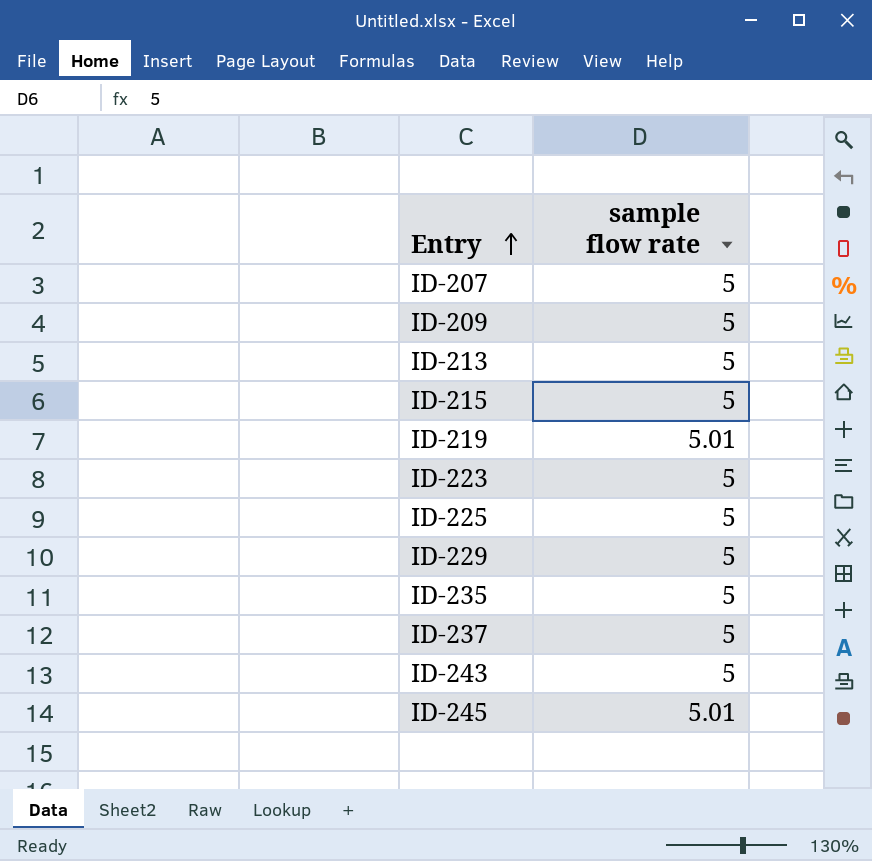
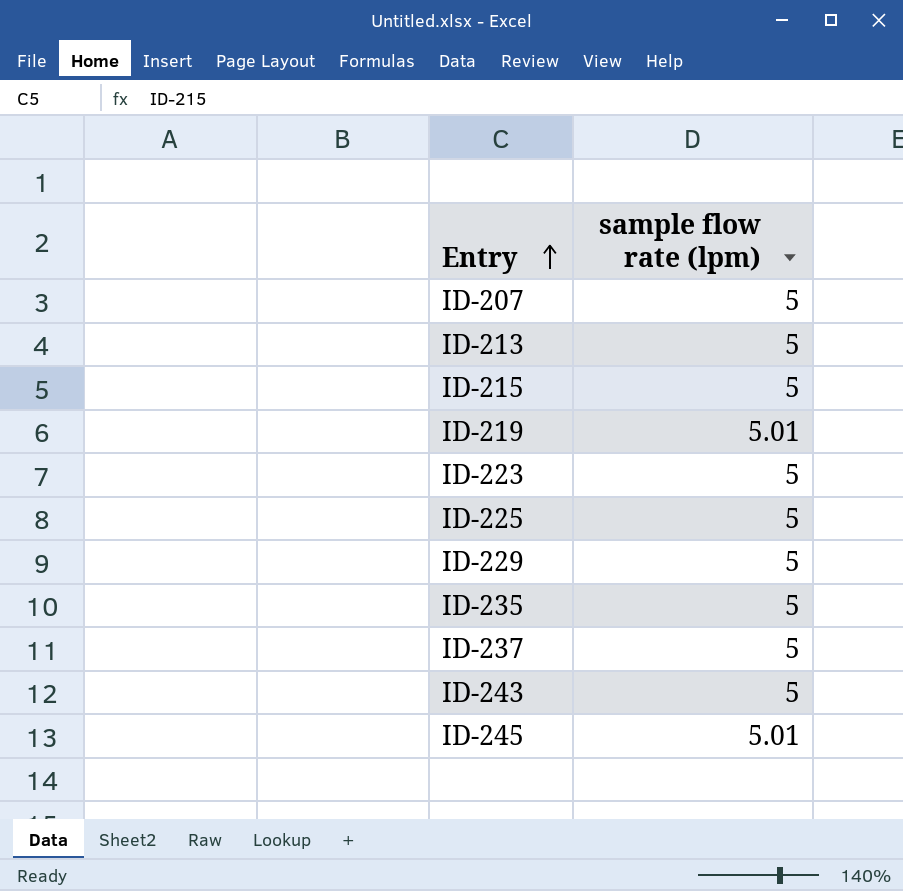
column name: sample flow rate -> sample flow rate (lpm)
row ID-209: 5 -> none

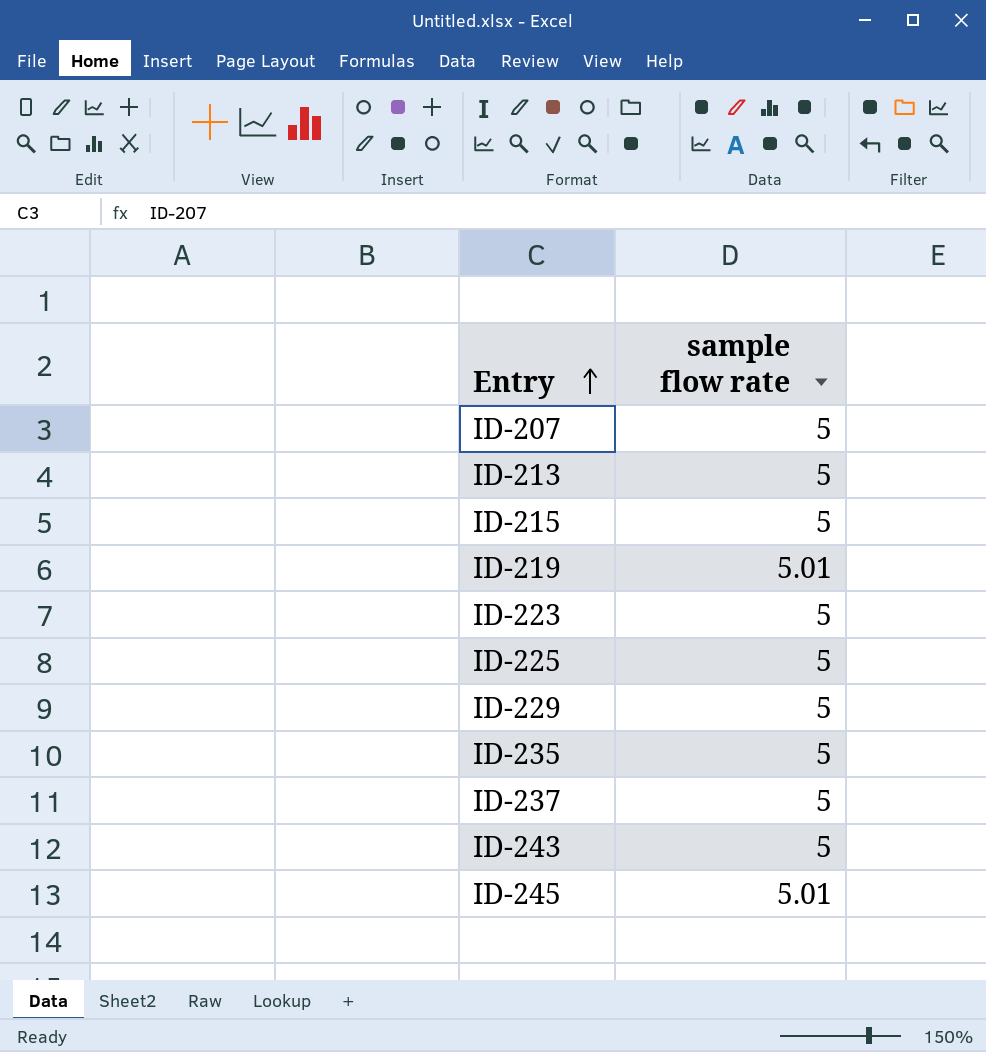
column name: sample flow rate (lpm) -> sample flow rate

